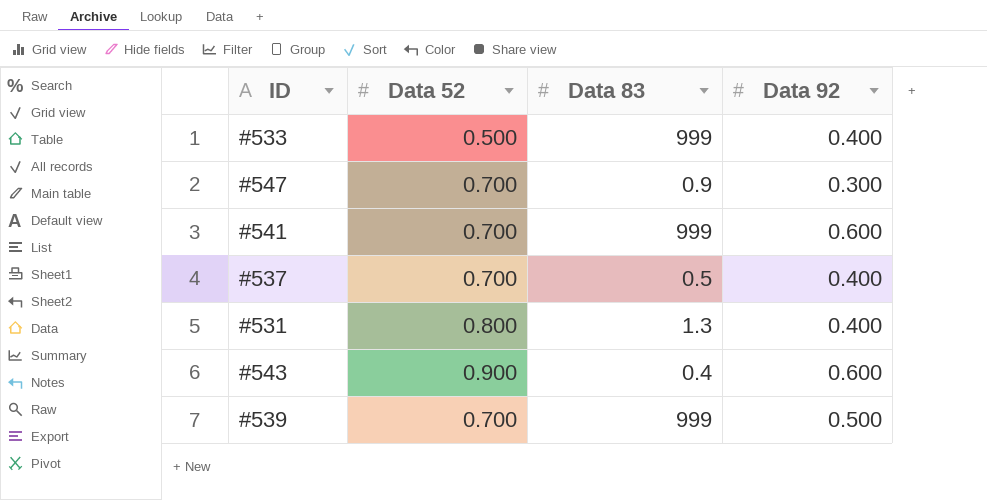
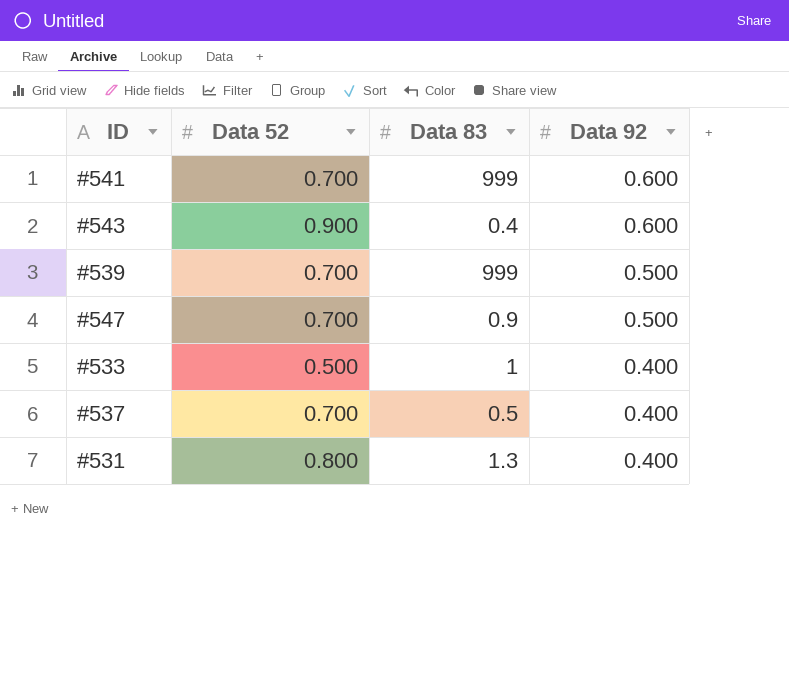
row order: none -> Data 92 descending
#547 | Data 92: 0.300 -> 0.500
#533 | Data 83: 999 -> 1

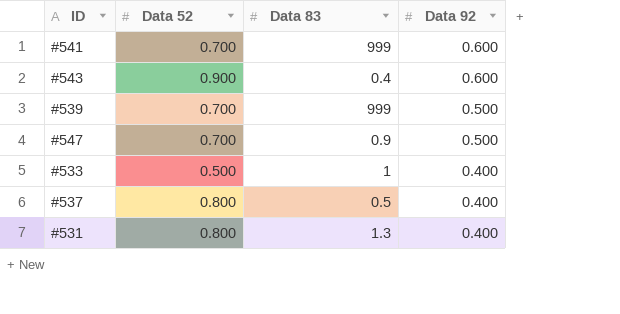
#537 | Data 52: 0.700 -> 0.800

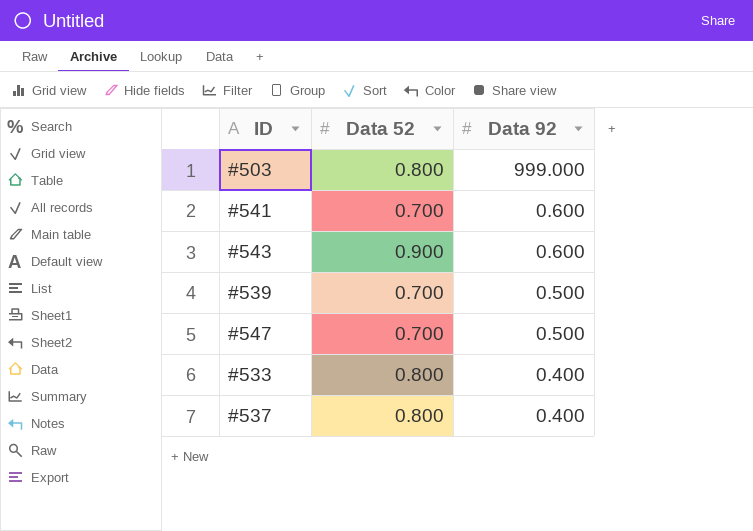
column Data 83 | position: 3 -> none
row #531: 0.800 | 1.3 | 0.400 -> none
row #503: none -> 0.800 | 999.000
#533 | Data 52: 0.500 -> 0.800

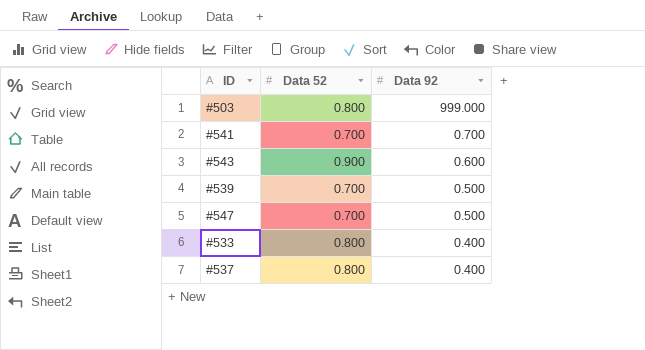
#541 | Data 92: 0.600 -> 0.700

